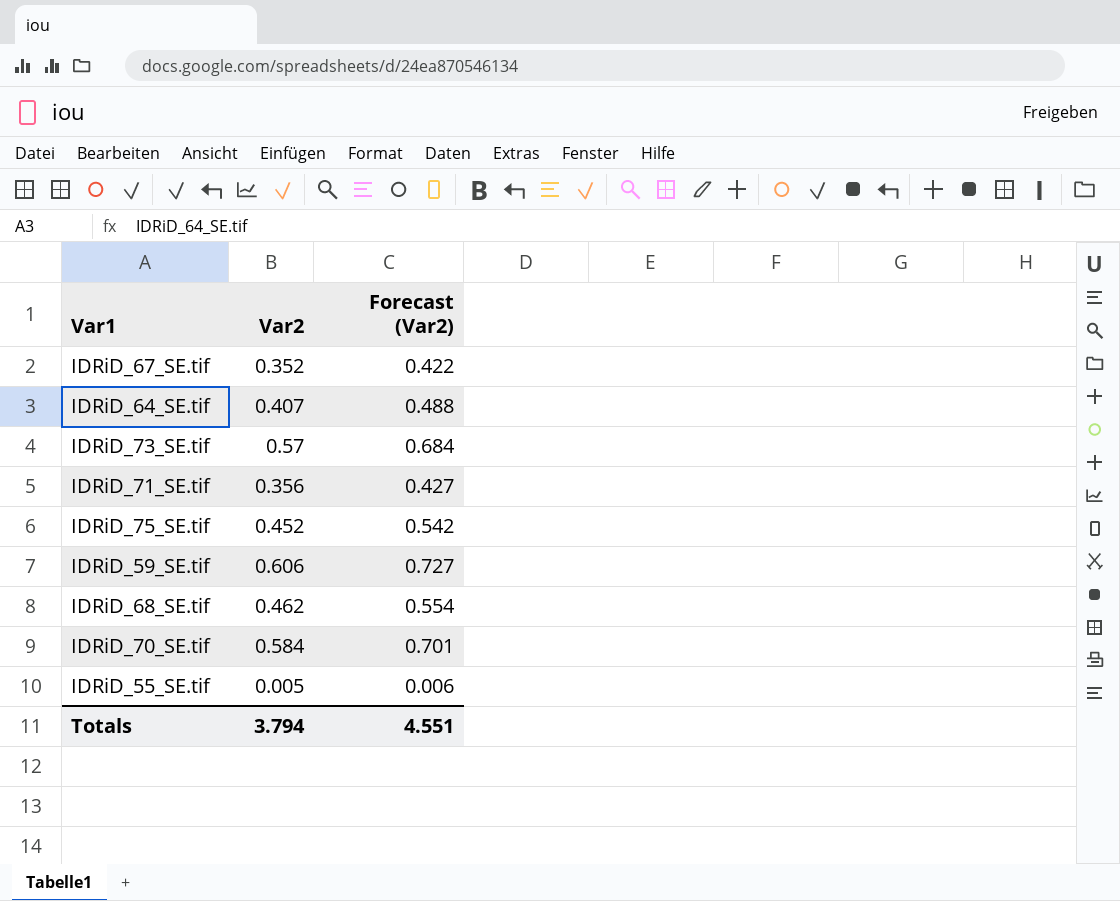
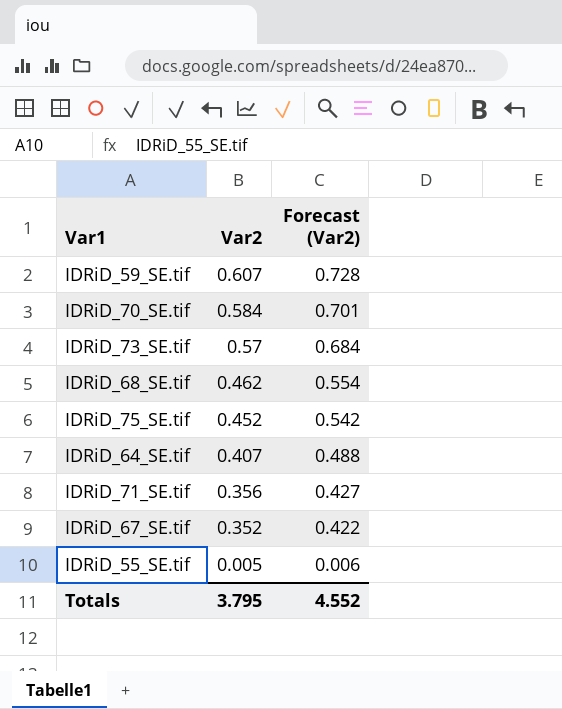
row order: none -> Var2 descending
IDRiD_59_SE.tif | Var2: 0.606 -> 0.607
IDRiD_59_SE.tif | Forecast (Var2): 0.727 -> 0.728
Totals | Var2: 3.794 -> 3.795
Totals | Forecast (Var2): 4.551 -> 4.552

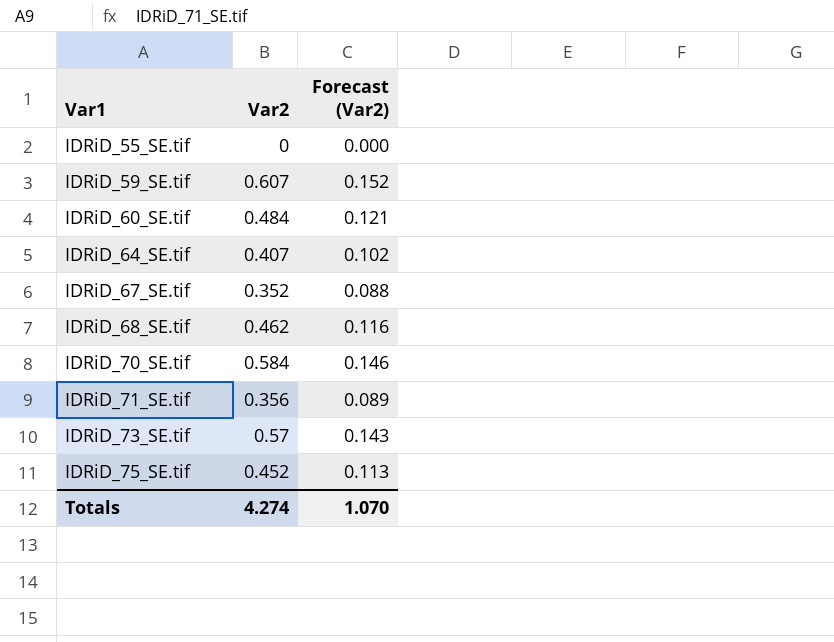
row order: Var2 descending -> Var1 ascending
column Forecast (Var2) | formula: [Var2] * 1.2 -> [Var2] * 0.25
IDRiD_55_SE.tif | Var2: 0.005 -> 0
row IDRiD_60_SE.tif: none -> 0.484 | 0.121
Totals | Var2: 3.795 -> 4.274
Totals | Forecast (Var2): 4.552 -> 1.070

